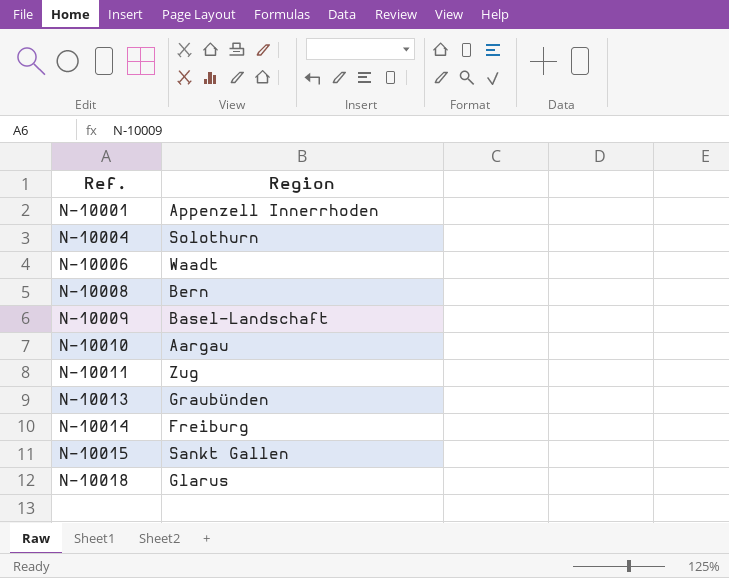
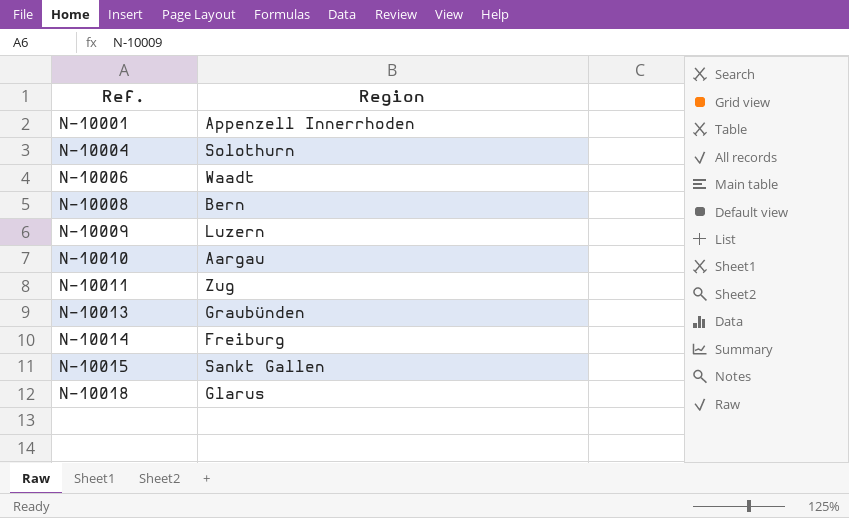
N-10009 | Region: Basel-Landschaft -> Luzern

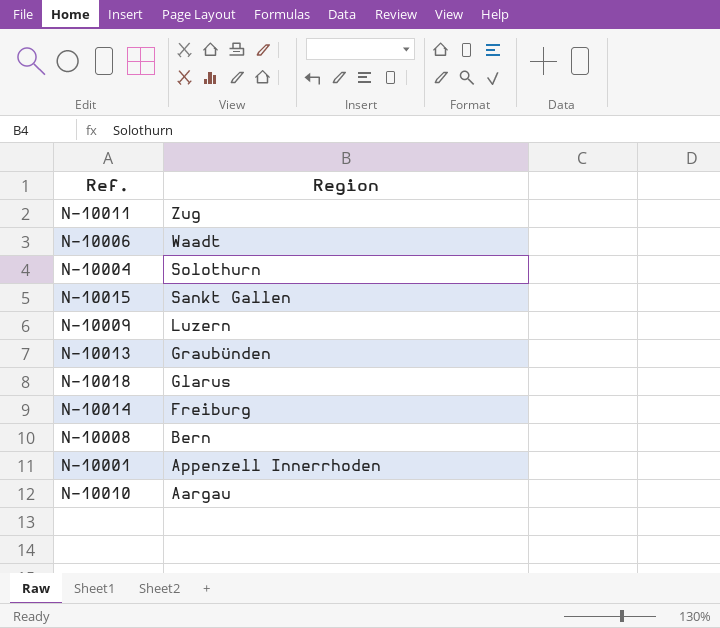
row order: Ref. ascending -> Region descending

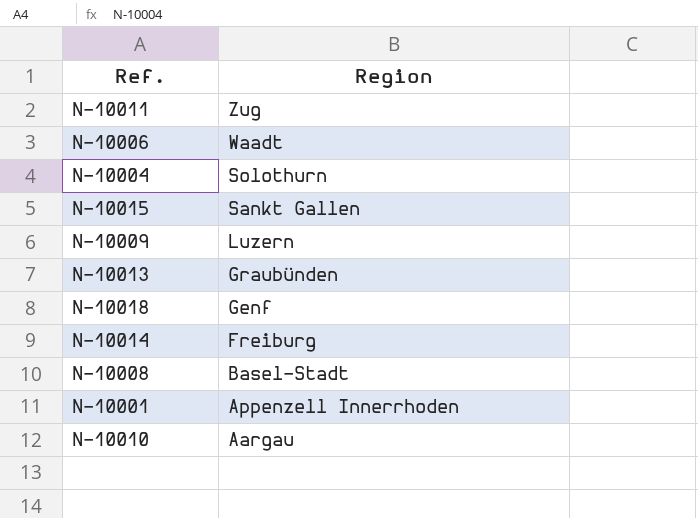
N-10018 | Region: Glarus -> Genf
N-10008 | Region: Bern -> Basel-Stadt

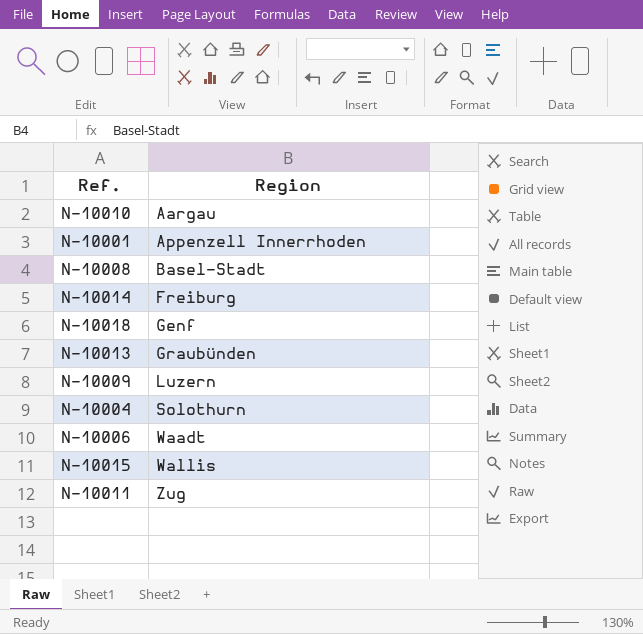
row order: Region descending -> Region ascending
N-10015 | Region: Sankt Gallen -> Wallis

